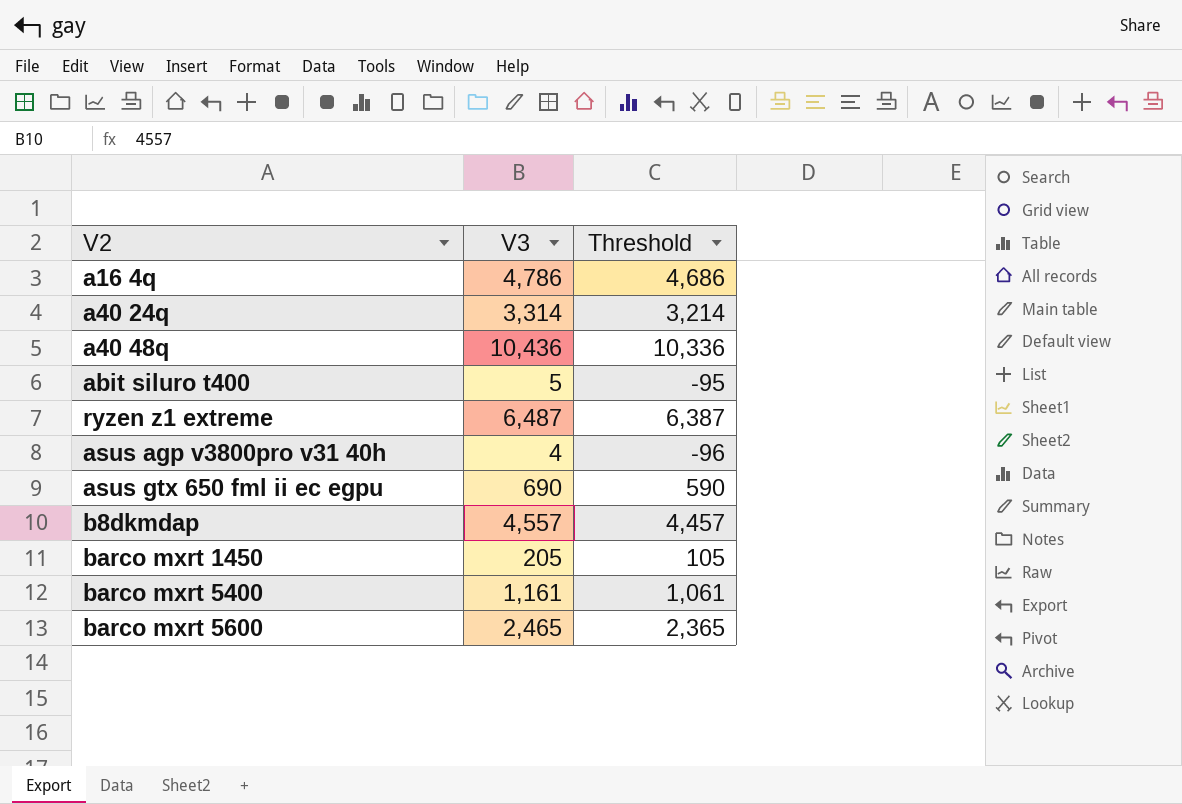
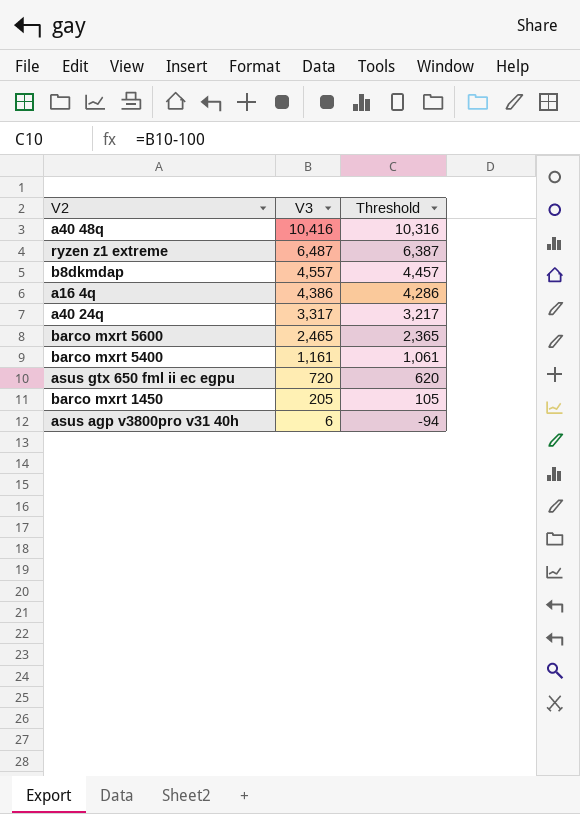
row order: none -> V3 descending
row abit siluro t400: 5 | -95 -> none
a40 48q | V3: 10,436 -> 10,416
a40 48q | Threshold: 10,336 -> 10,316
a16 4q | V3: 4,786 -> 4,386
a16 4q | Threshold: 4,686 -> 4,286
a40 24q | V3: 3,314 -> 3,317
a40 24q | Threshold: 3,214 -> 3,217
asus gtx 650 fml ii ec egpu | V3: 690 -> 720
asus gtx 650 fml ii ec egpu | Threshold: 590 -> 620
asus agp v3800pro v31 40h | V3: 4 -> 6
asus agp v3800pro v31 40h | Threshold: -96 -> -94

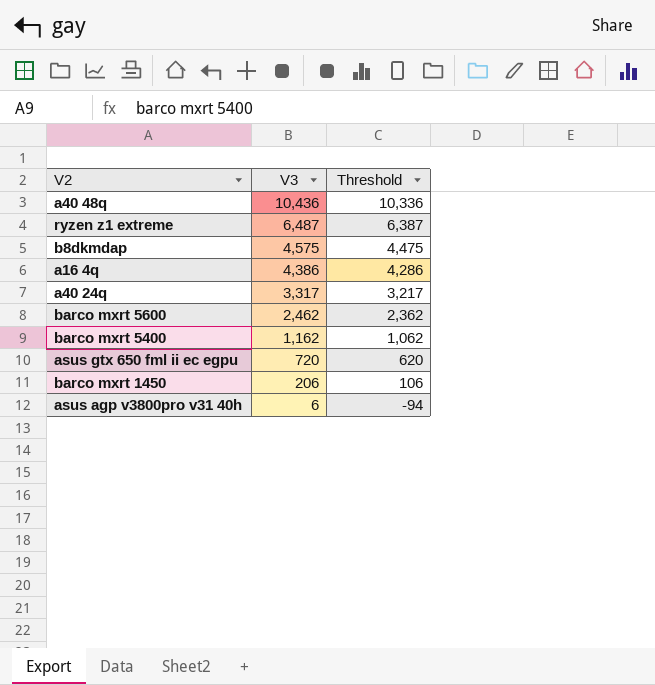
a40 48q | V3: 10,416 -> 10,436
a40 48q | Threshold: 10,316 -> 10,336
b8dkmdap | V3: 4,557 -> 4,575
b8dkmdap | Threshold: 4,457 -> 4,475
barco mxrt 5600 | V3: 2,465 -> 2,462
barco mxrt 5600 | Threshold: 2,365 -> 2,362
barco mxrt 5400 | V3: 1,161 -> 1,162
barco mxrt 5400 | Threshold: 1,061 -> 1,062
barco mxrt 1450 | V3: 205 -> 206
barco mxrt 1450 | Threshold: 105 -> 106

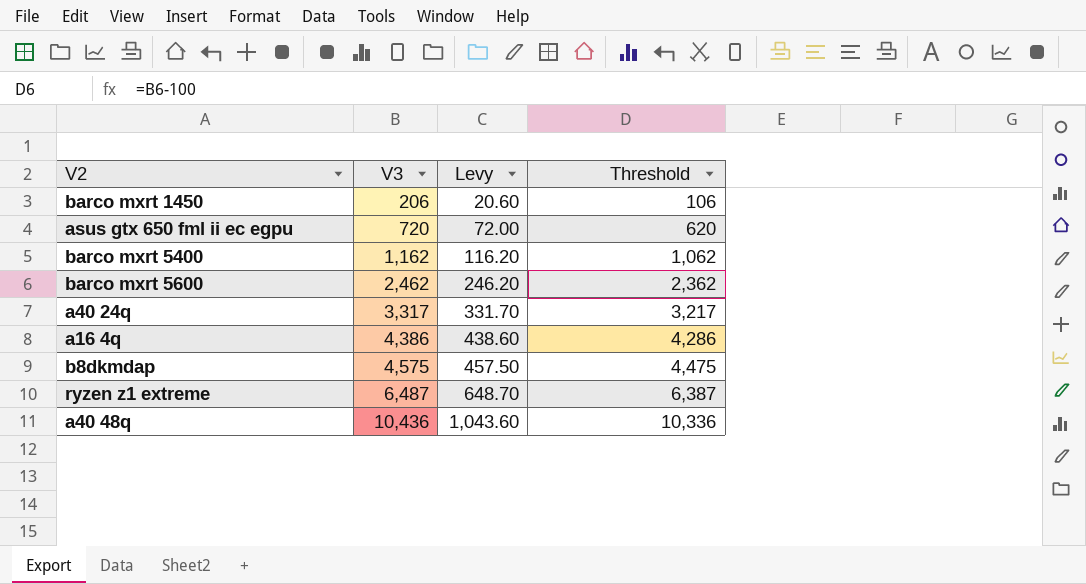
row order: V3 descending -> V3 ascending
column Levy | formula: none -> [V3] * 0.1
row asus agp v3800pro v31 40h: 6 | -94 -> none

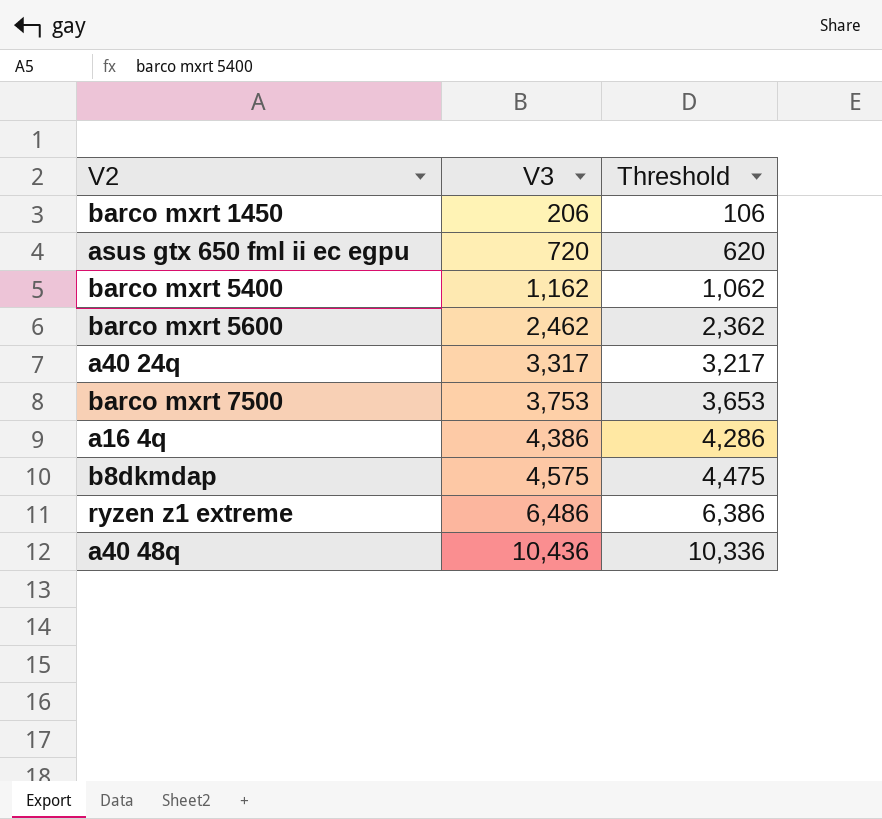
column Levy | formula: [V3] * 0.1 -> none
row barco mxrt 7500: none -> 3,753 | 3,653
ryzen z1 extreme | V3: 6,487 -> 6,486
ryzen z1 extreme | Threshold: 6,387 -> 6,386

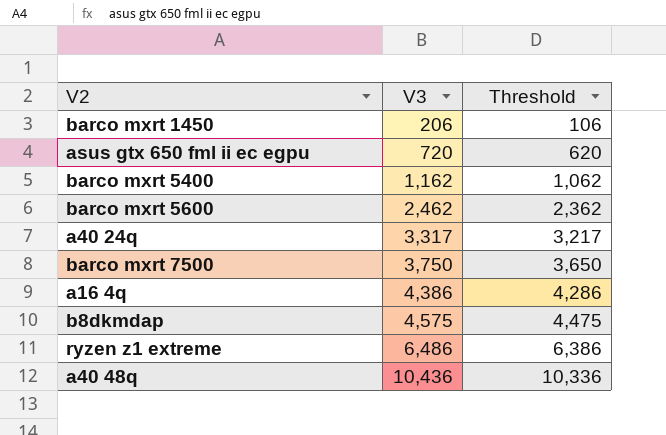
barco mxrt 7500 | V3: 3,753 -> 3,750
barco mxrt 7500 | Threshold: 3,653 -> 3,650

